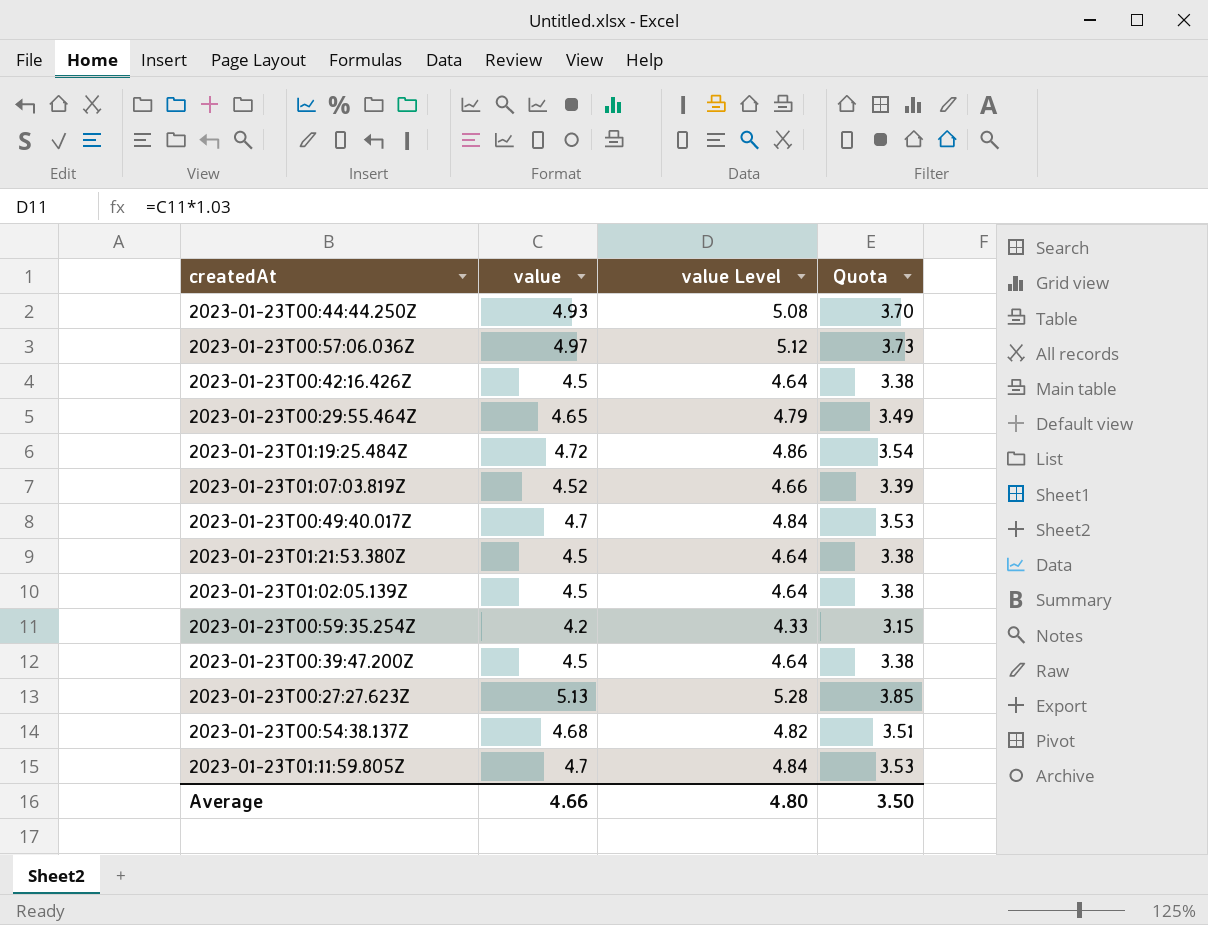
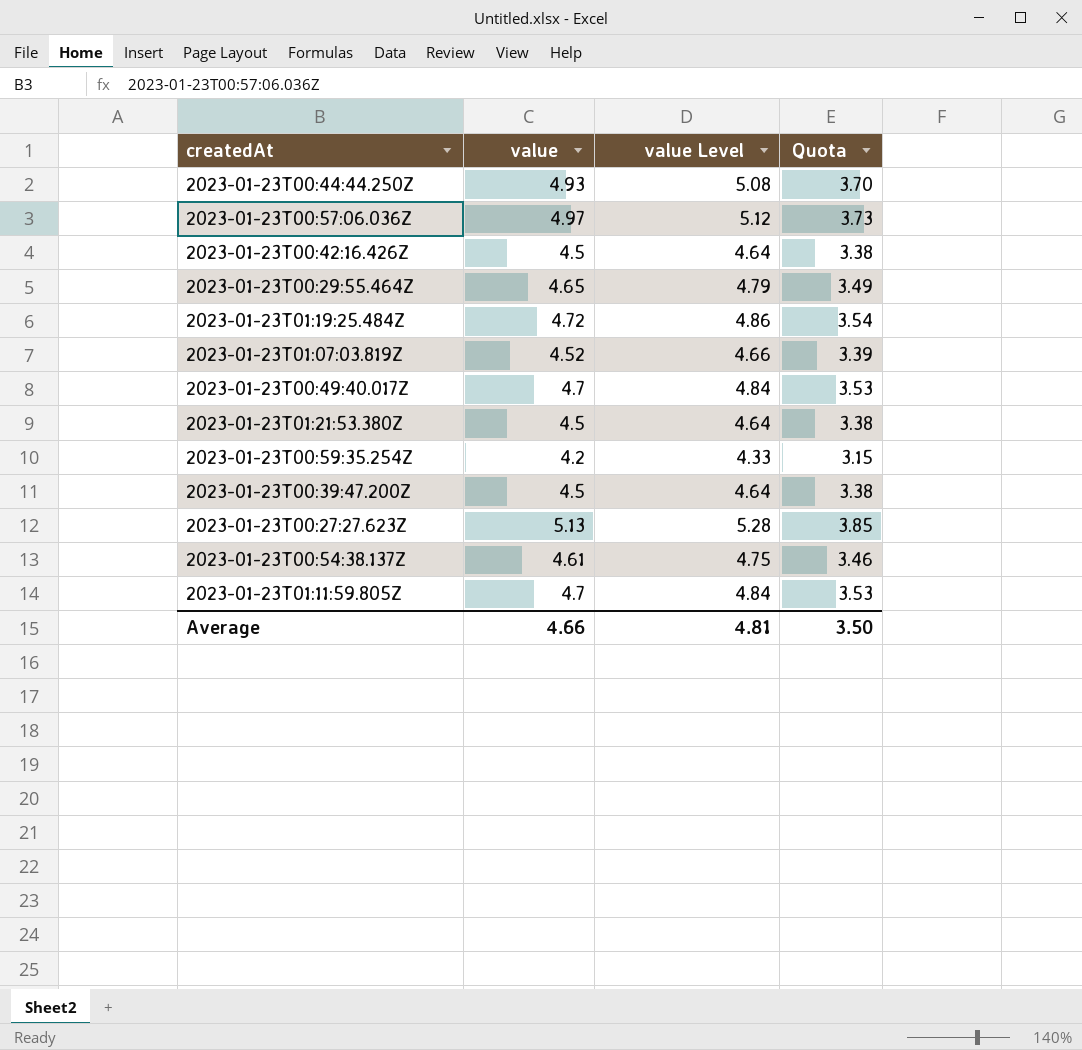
row 2023-01-23T01:02:05.139Z: 4.5 | 4.64 | 3.38 -> none
2023-01-23T00:54:38.137Z | value: 4.68 -> 4.61
2023-01-23T00:54:38.137Z | value Level: 4.82 -> 4.75
2023-01-23T00:54:38.137Z | Quota: 3.51 -> 3.46
Average | value Level: 4.80 -> 4.81

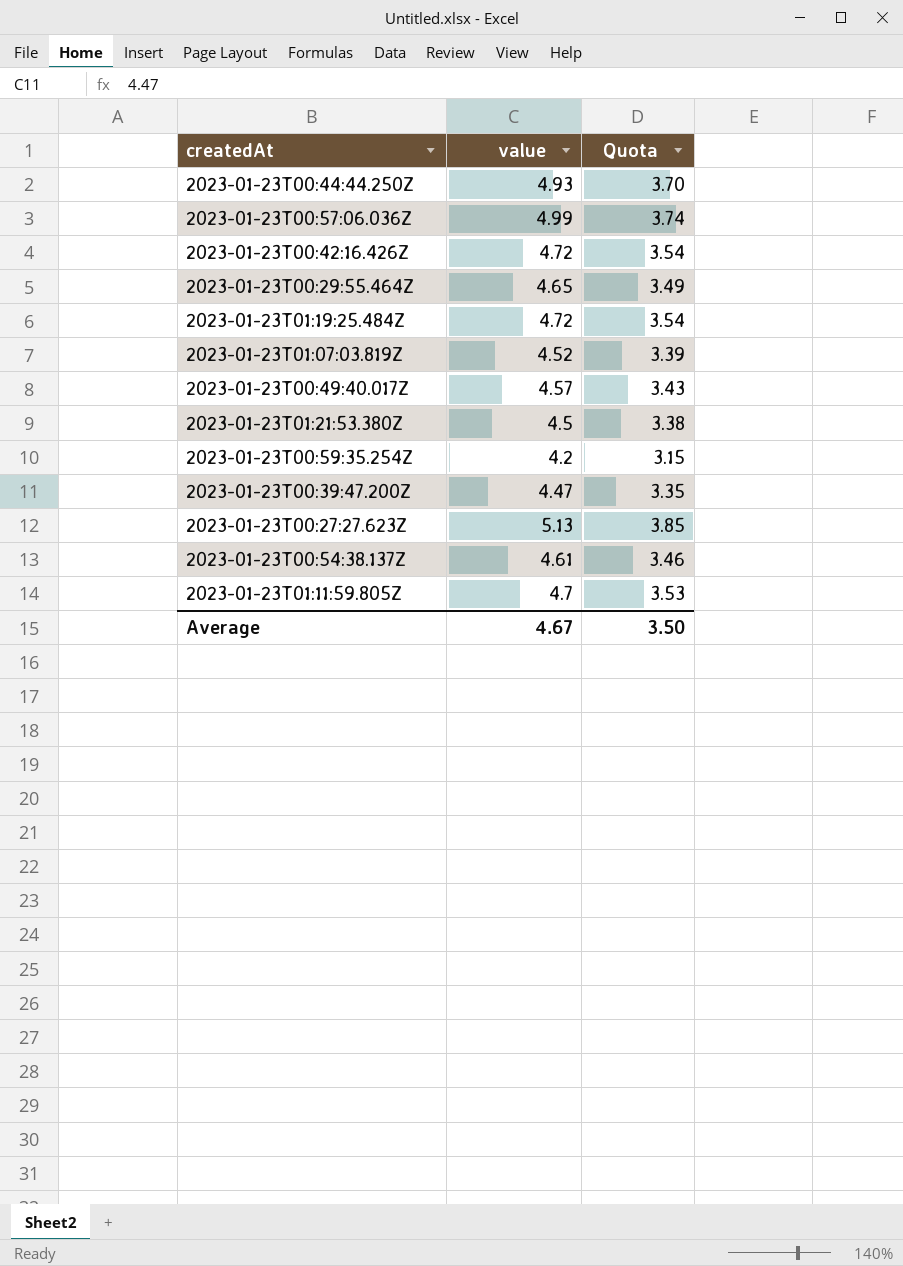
column value Level | formula: [value] * 1.03 -> none
2023-01-23T00:57:06.036Z | value: 4.97 -> 4.99
2023-01-23T00:57:06.036Z | Quota: 3.73 -> 3.74
2023-01-23T00:42:16.426Z | value: 4.5 -> 4.72
2023-01-23T00:42:16.426Z | Quota: 3.38 -> 3.54
2023-01-23T00:49:40.017Z | value: 4.7 -> 4.57
2023-01-23T00:49:40.017Z | Quota: 3.53 -> 3.43
2023-01-23T00:39:47.200Z | value: 4.5 -> 4.47
2023-01-23T00:39:47.200Z | Quota: 3.38 -> 3.35
Average | value: 4.66 -> 4.67

